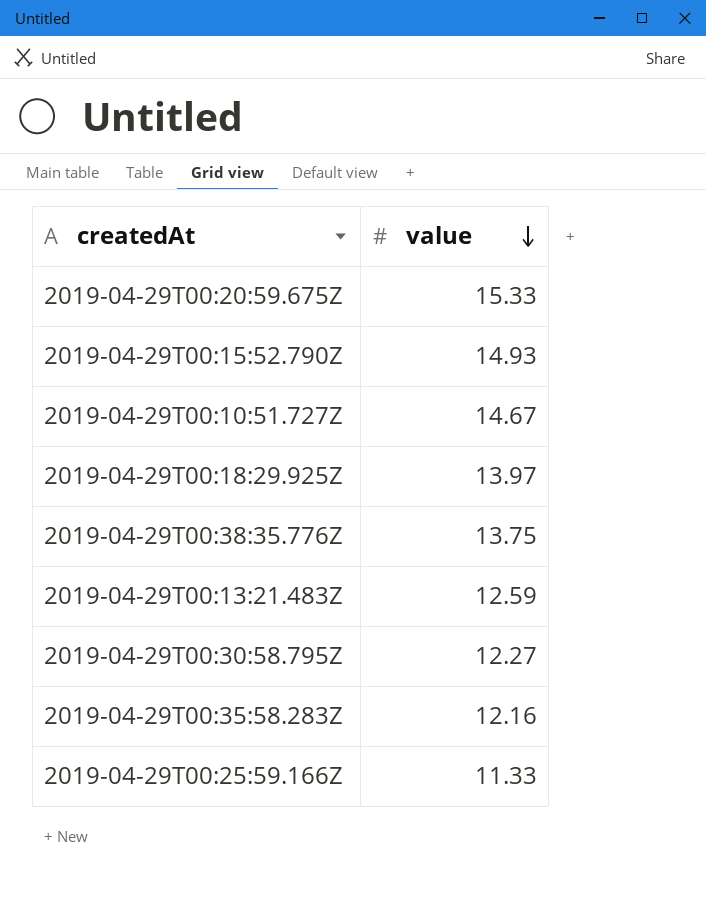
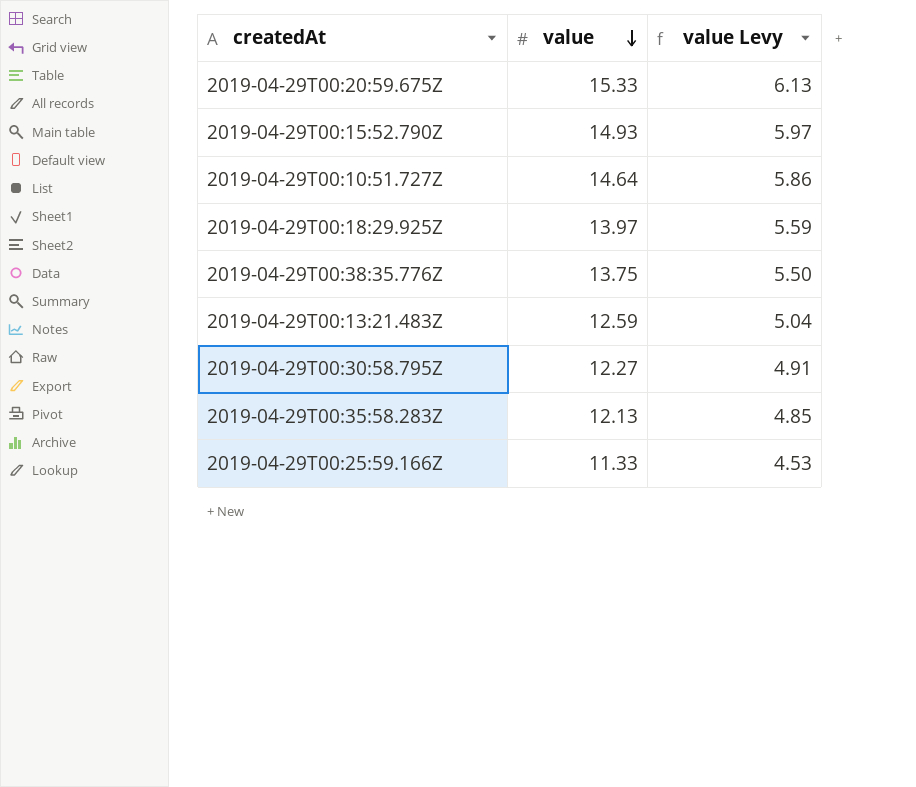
column value Levy | formula: none -> [value] * 0.4
2019-04-29T00:10:51.727Z | value: 14.67 -> 14.64
2019-04-29T00:35:58.283Z | value: 12.16 -> 12.13

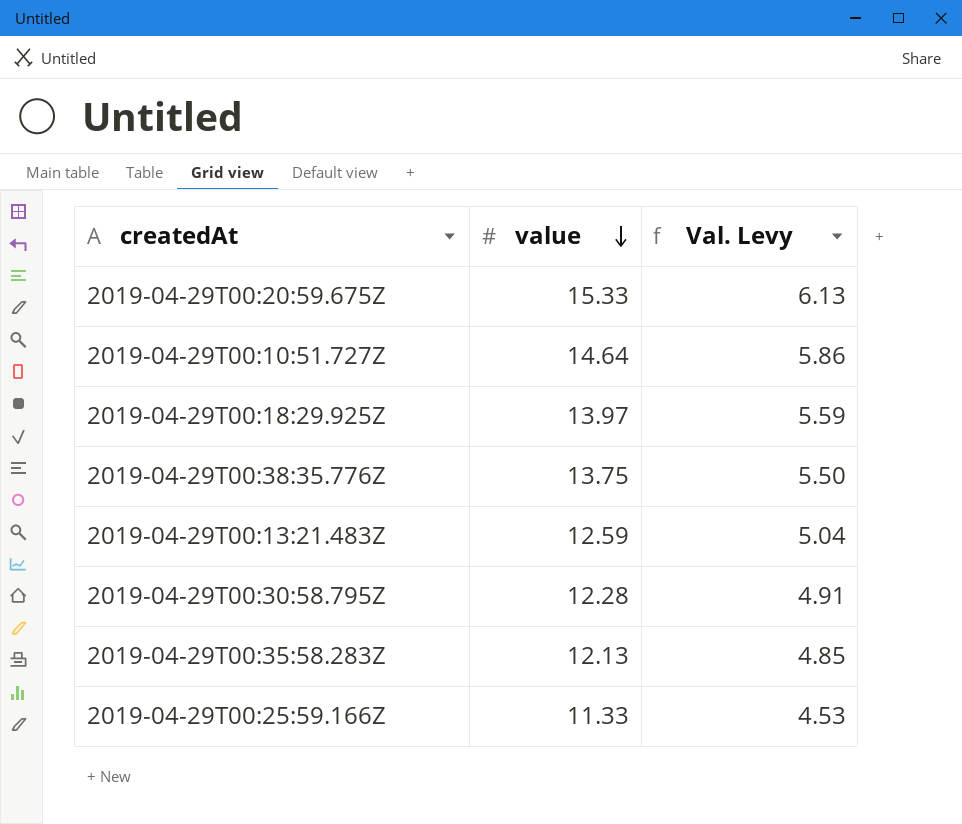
column name: value Levy -> Val. Levy
row 2019-04-29T00:15:52.790Z: 14.93 | 5.97 -> none
2019-04-29T00:30:58.795Z | value: 12.27 -> 12.28

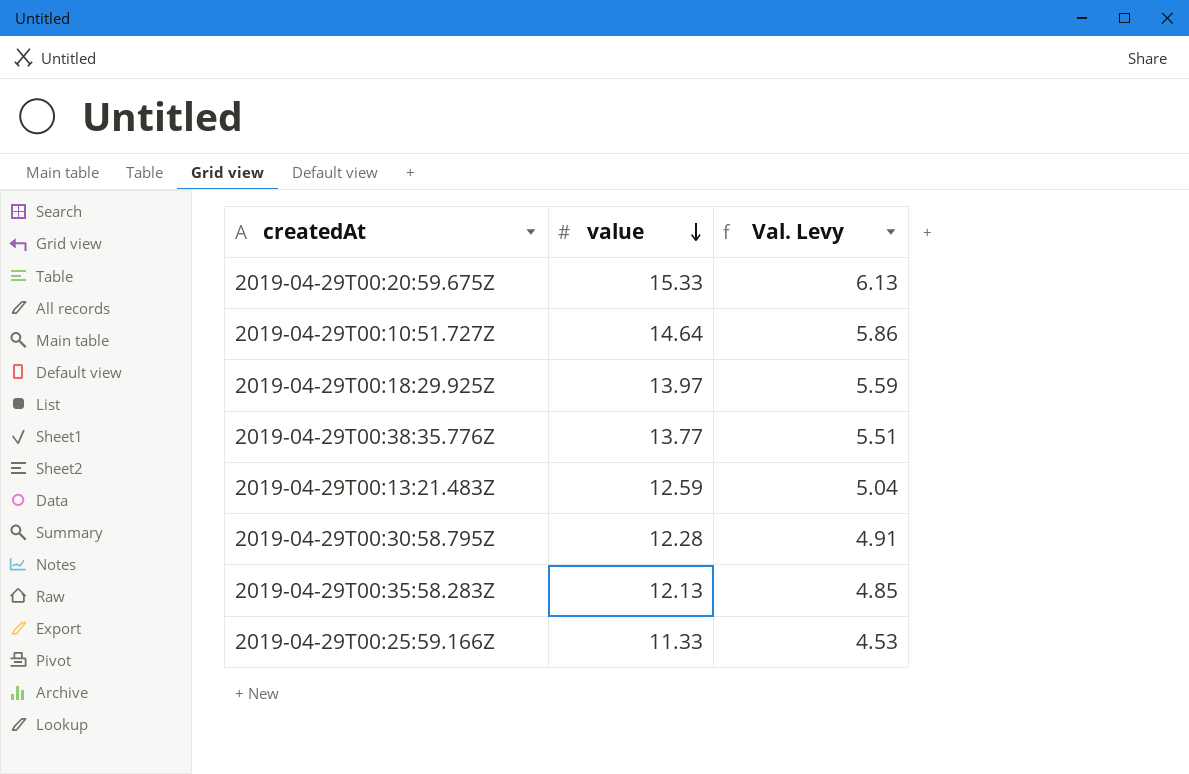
2019-04-29T00:38:35.776Z | value: 13.75 -> 13.77
2019-04-29T00:38:35.776Z | Val. Levy: 5.50 -> 5.51

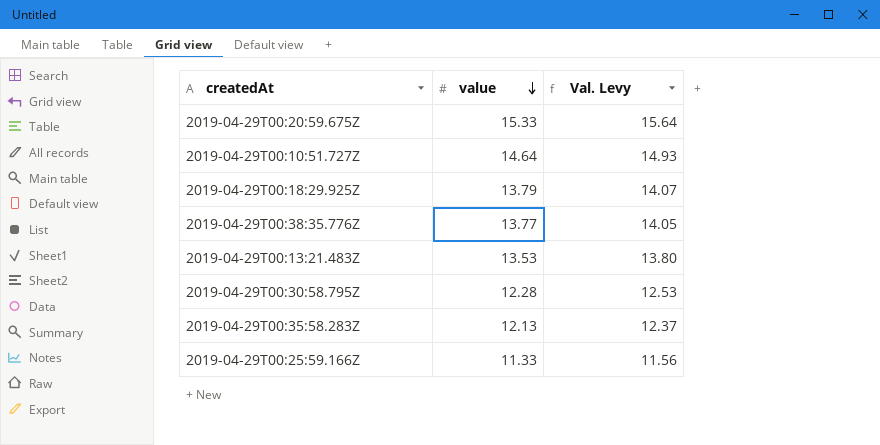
column Val. Levy | formula: [value] * 0.4 -> [value] * 1.02
2019-04-29T00:18:29.925Z | value: 13.97 -> 13.79
2019-04-29T00:13:21.483Z | value: 12.59 -> 13.53

